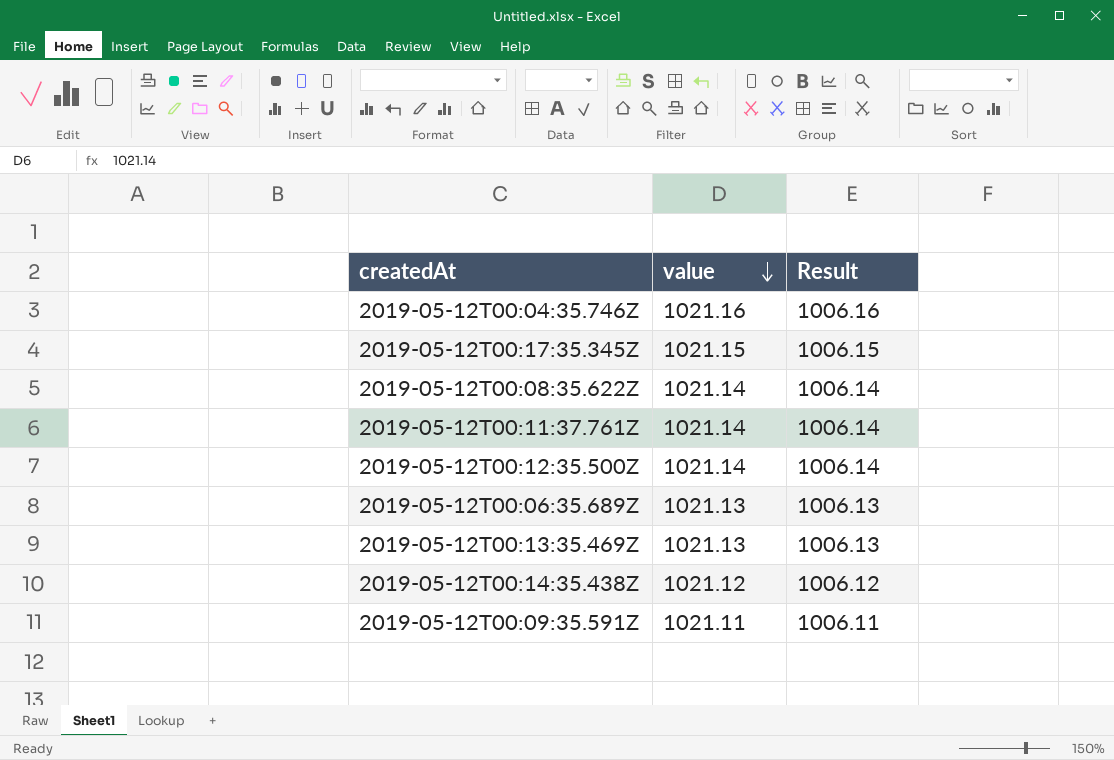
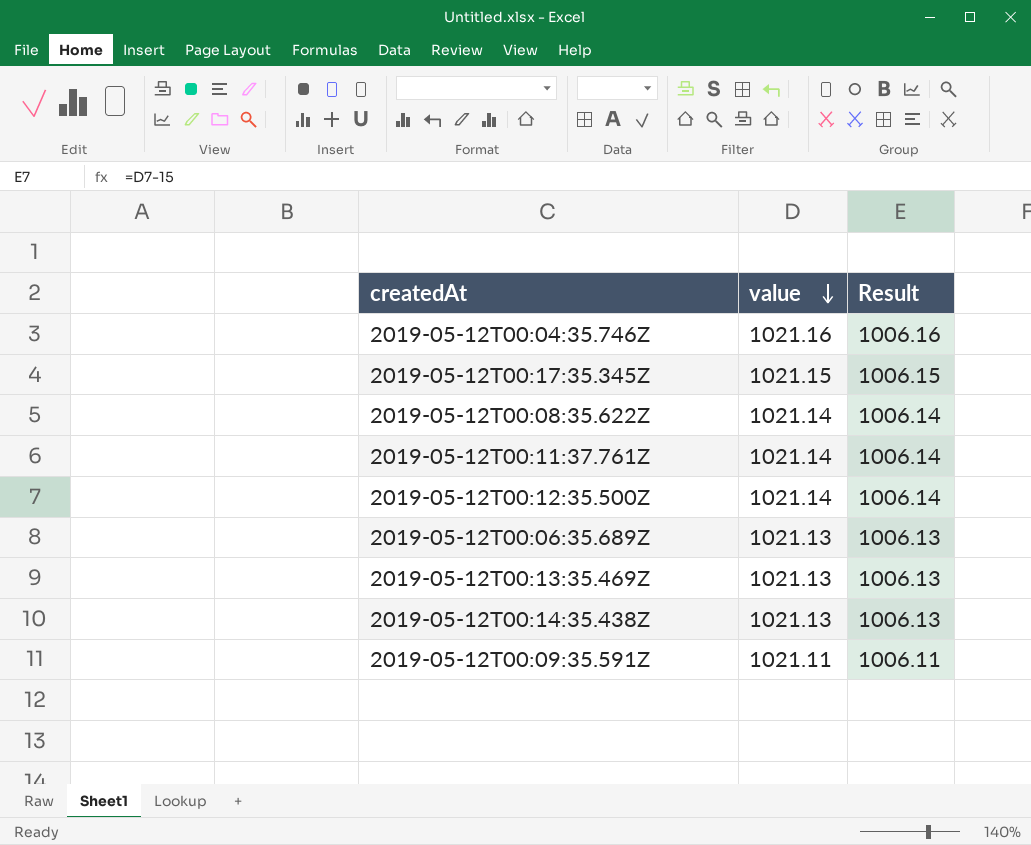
2019-05-12T00:14:35.438Z | value: 1021.12 -> 1021.13
2019-05-12T00:14:35.438Z | Result: 1006.12 -> 1006.13

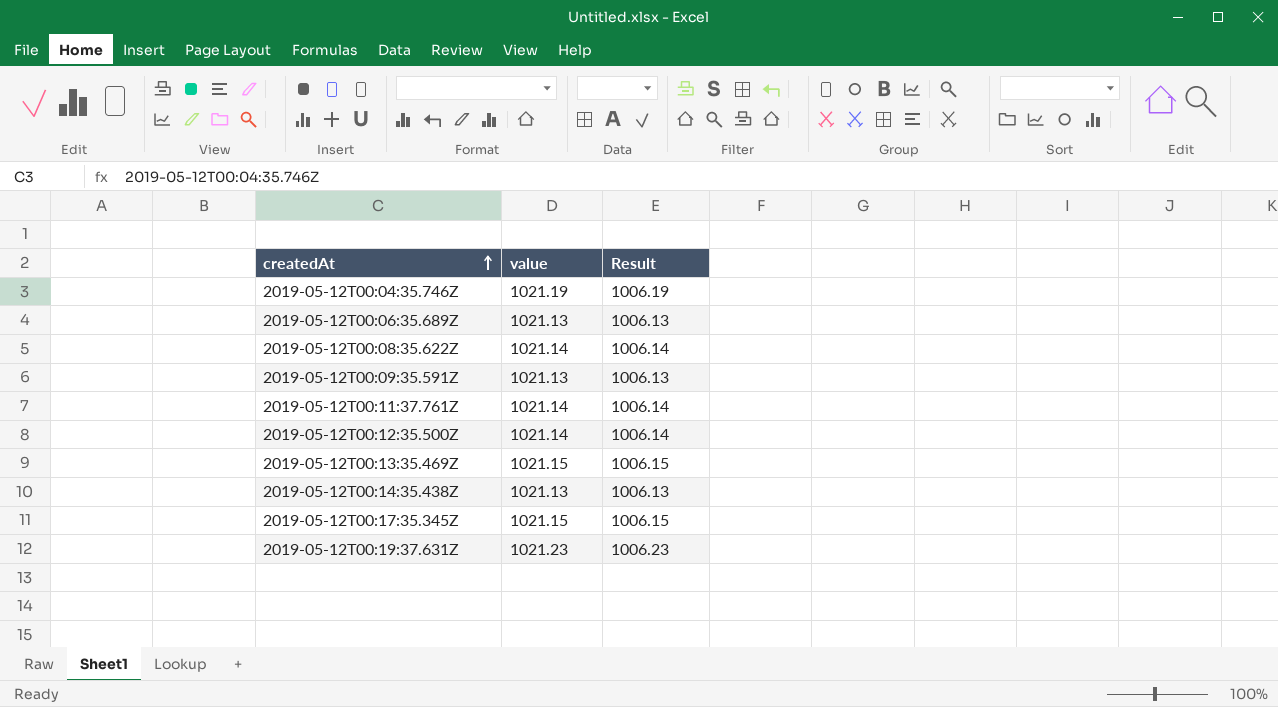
row order: value descending -> createdAt ascending
2019-05-12T00:04:35.746Z | value: 1021.16 -> 1021.19
2019-05-12T00:04:35.746Z | Result: 1006.16 -> 1006.19
2019-05-12T00:09:35.591Z | value: 1021.11 -> 1021.13
2019-05-12T00:09:35.591Z | Result: 1006.11 -> 1006.13
2019-05-12T00:13:35.469Z | value: 1021.13 -> 1021.15
2019-05-12T00:13:35.469Z | Result: 1006.13 -> 1006.15
row 2019-05-12T00:19:37.631Z: none -> 1021.23 | 1006.23

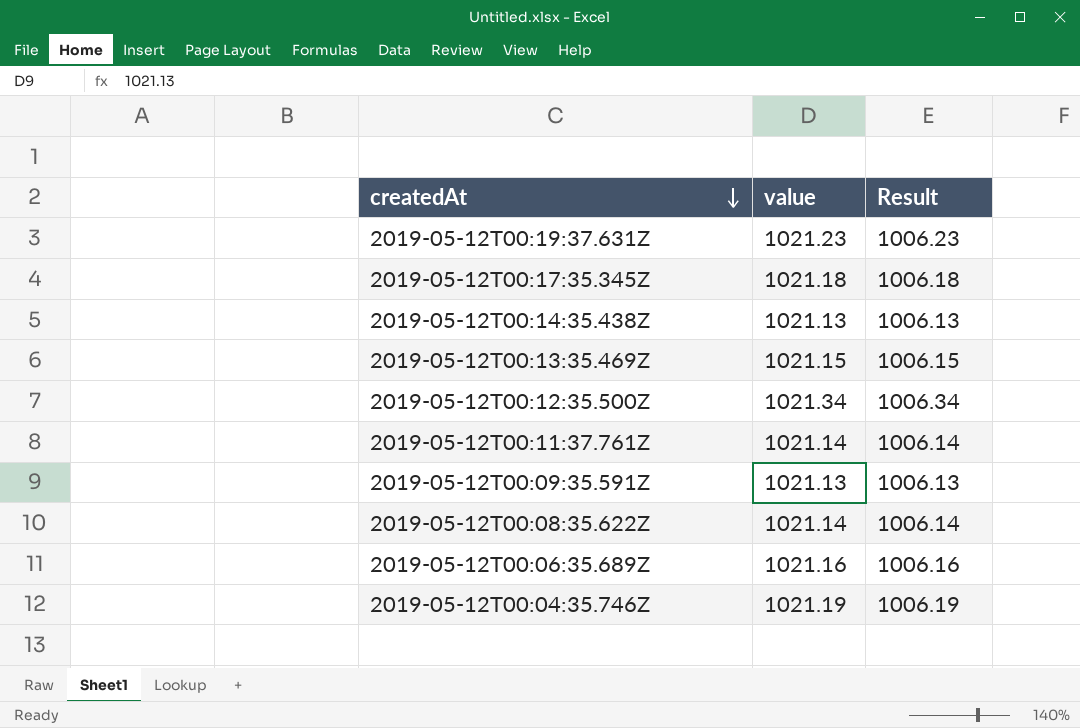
row order: createdAt ascending -> createdAt descending
2019-05-12T00:17:35.345Z | value: 1021.15 -> 1021.18
2019-05-12T00:17:35.345Z | Result: 1006.15 -> 1006.18
2019-05-12T00:12:35.500Z | value: 1021.14 -> 1021.34
2019-05-12T00:12:35.500Z | Result: 1006.14 -> 1006.34
2019-05-12T00:06:35.689Z | value: 1021.13 -> 1021.16
2019-05-12T00:06:35.689Z | Result: 1006.13 -> 1006.16

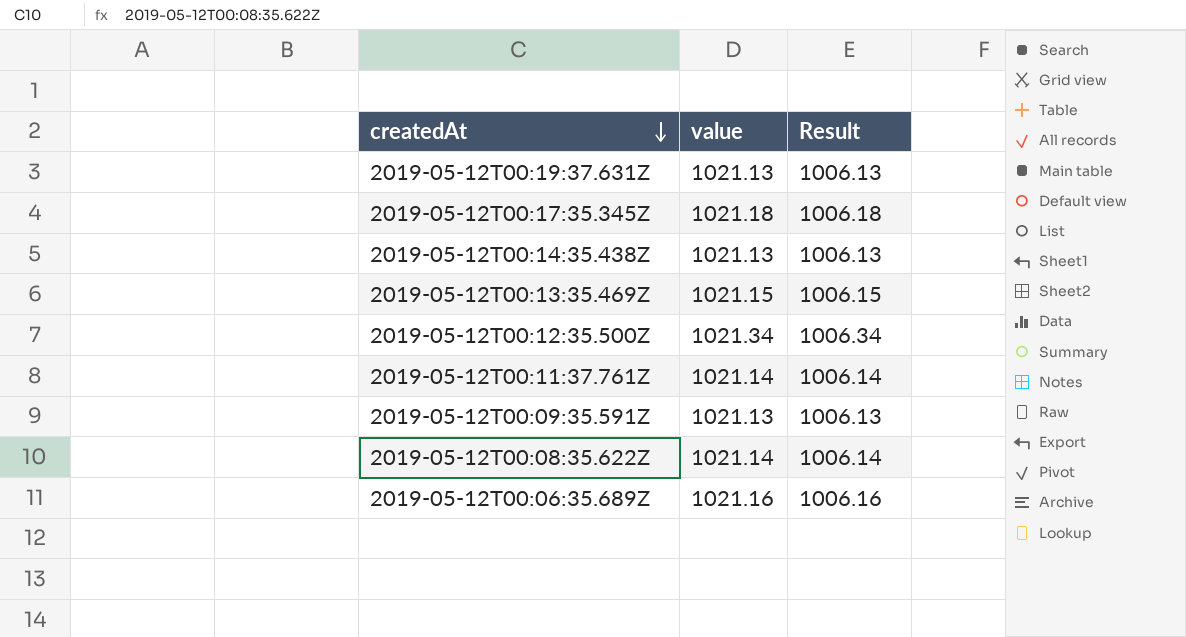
row 2019-05-12T00:04:35.746Z: 1021.19 | 1006.19 -> none
2019-05-12T00:19:37.631Z | value: 1021.23 -> 1021.13
2019-05-12T00:19:37.631Z | Result: 1006.23 -> 1006.13

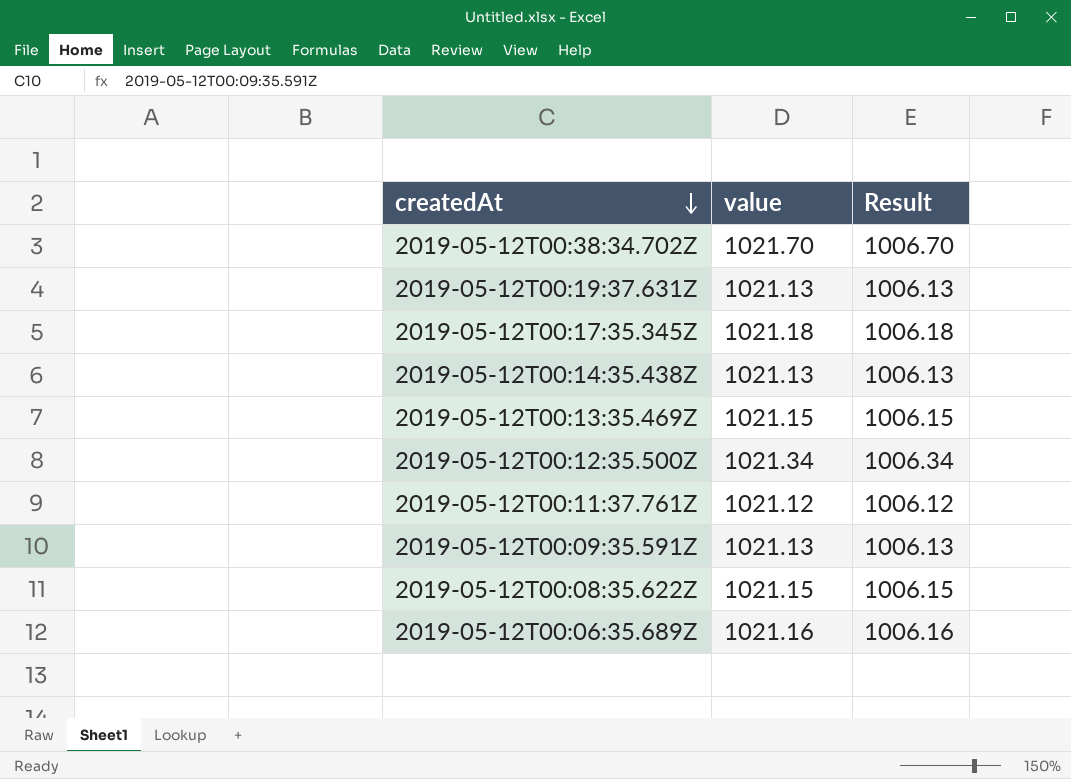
row 2019-05-12T00:38:34.702Z: none -> 1021.70 | 1006.70
2019-05-12T00:11:37.761Z | value: 1021.14 -> 1021.12
2019-05-12T00:11:37.761Z | Result: 1006.14 -> 1006.12
2019-05-12T00:08:35.622Z | value: 1021.14 -> 1021.15
2019-05-12T00:08:35.622Z | Result: 1006.14 -> 1006.15

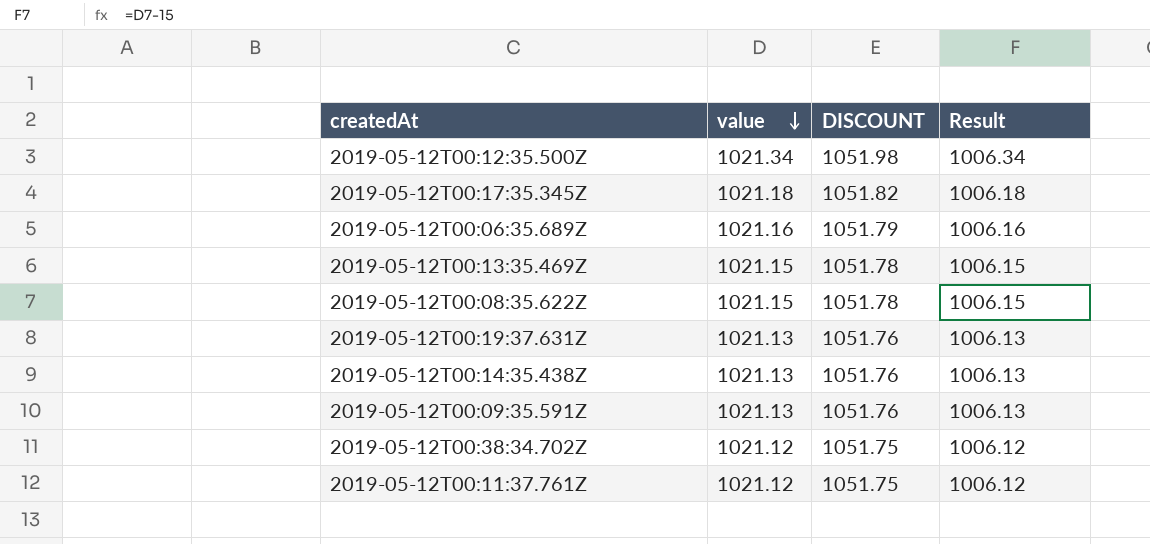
row order: createdAt descending -> value descending
column DISCOUNT | formula: none -> [value] * 1.03
2019-05-12T00:38:34.702Z | value: 1021.70 -> 1021.12
2019-05-12T00:38:34.702Z | Result: 1006.70 -> 1006.12

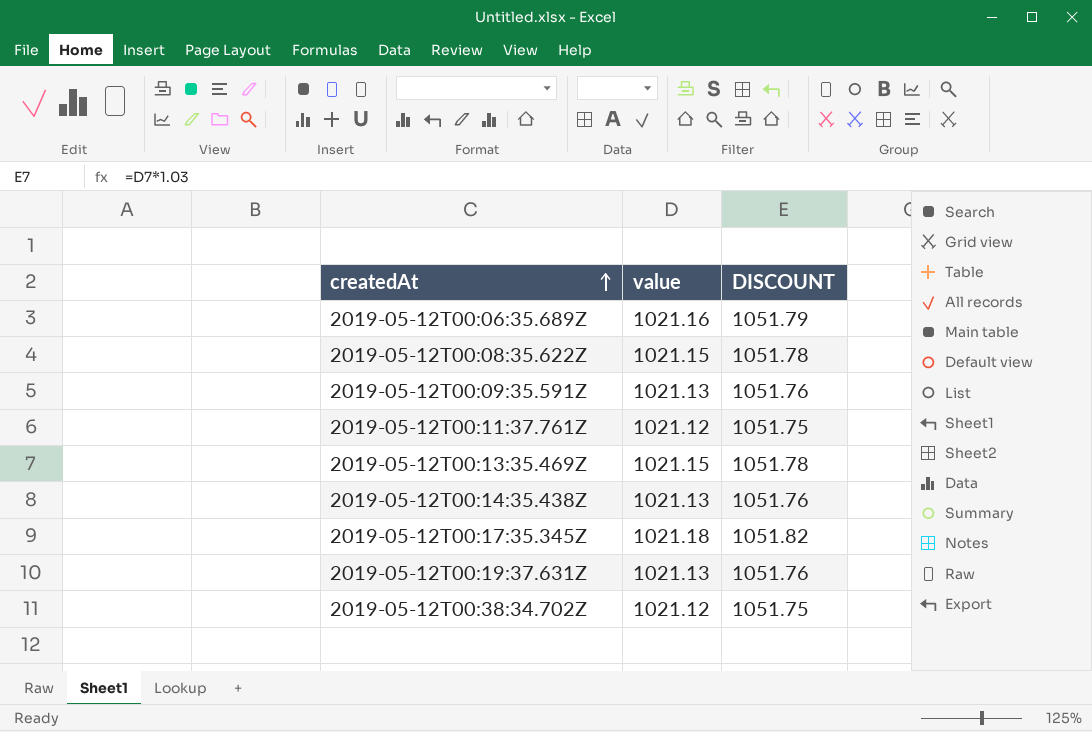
row order: value descending -> createdAt ascending
column Result | formula: [value] - 15 -> none
row 2019-05-12T00:12:35.500Z: 1021.34 | 1051.98 | 1006.34 -> none

